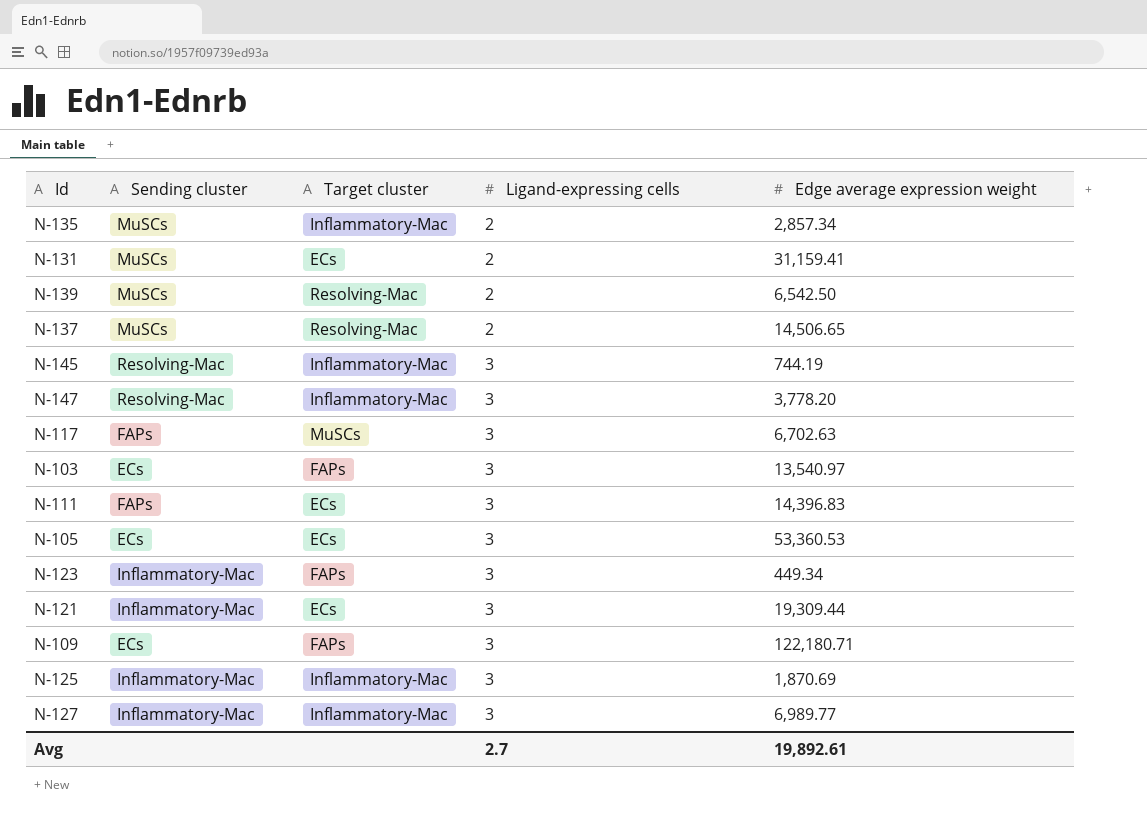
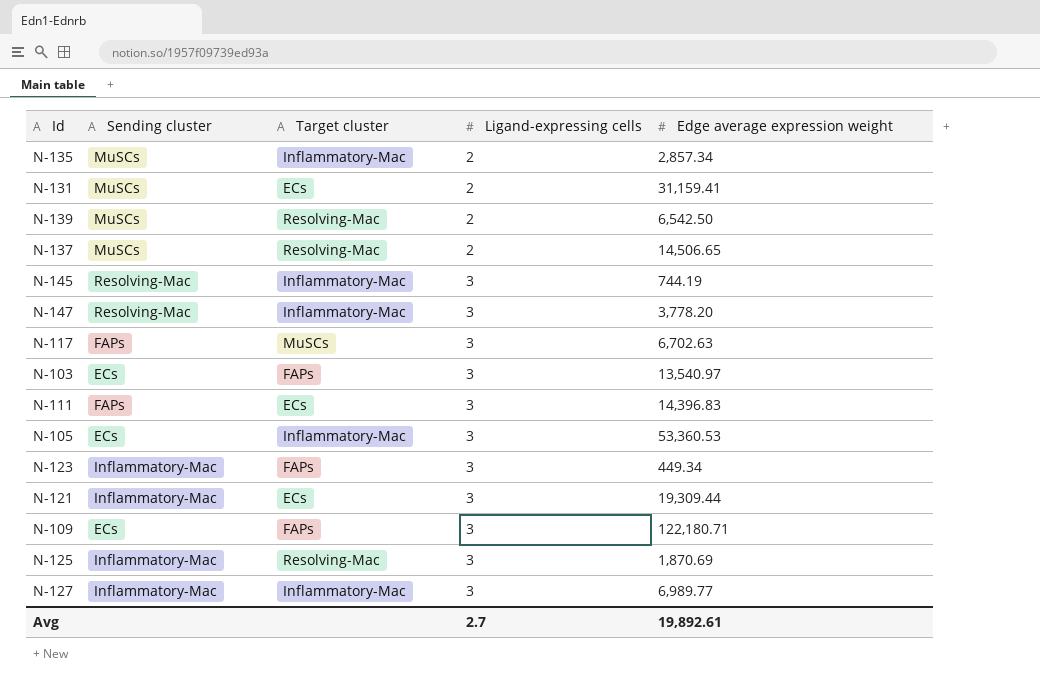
N-105 | Target cluster: ECs -> Inflammatory-Mac
N-125 | Target cluster: Inflammatory-Mac -> Resolving-Mac

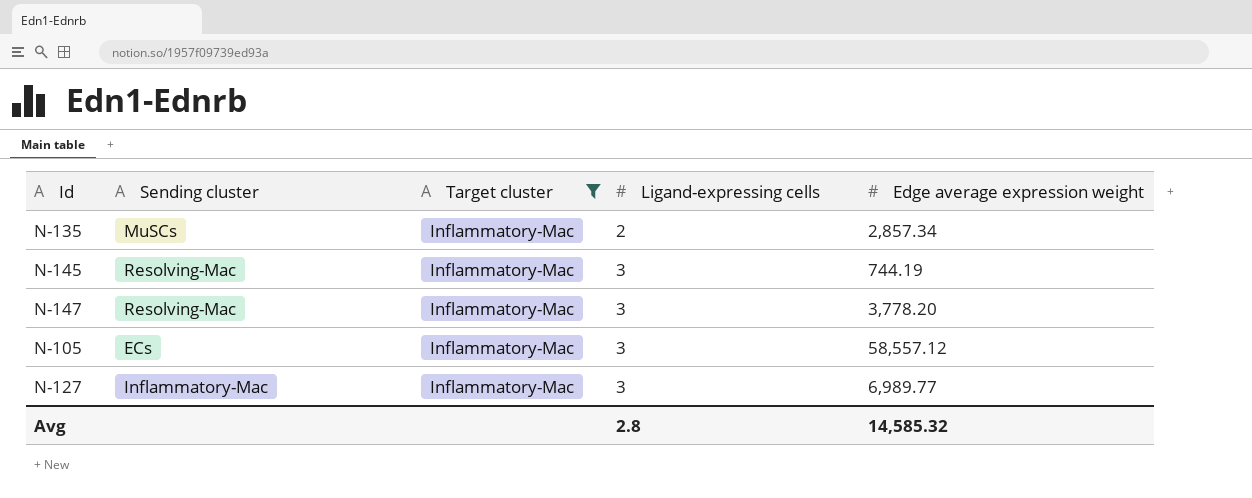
filter: none -> Target cluster = Inflammatory-Mac
N-105 | Edge average expression weight: 53,360.53 -> 58,557.12
Avg | Ligand-expressing cells: 2.7 -> 2.8
Avg | Edge average expression weight: 19,892.61 -> 14,585.32

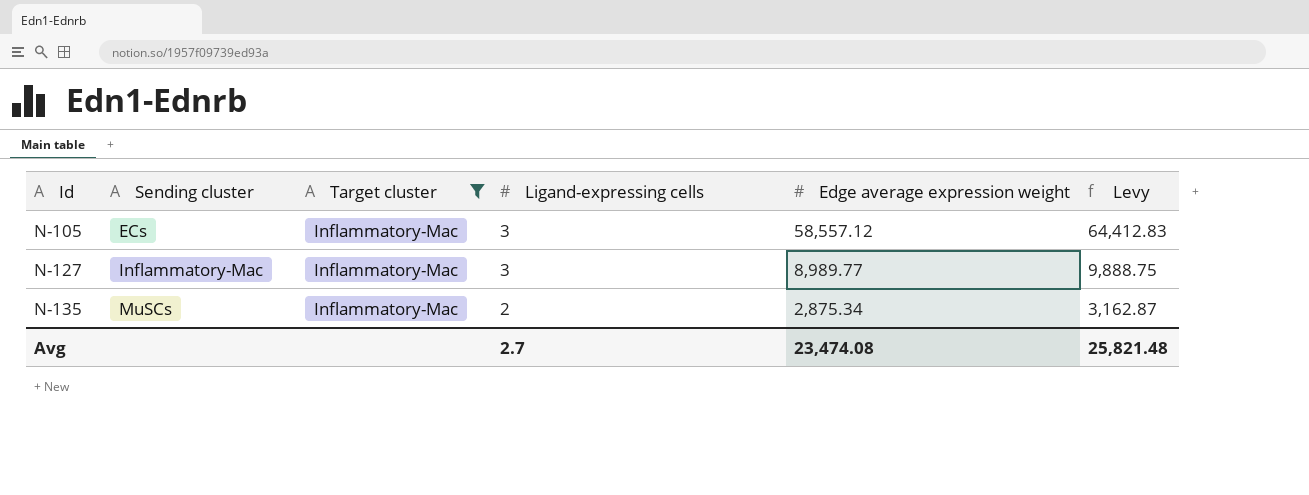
row order: Ligand-expressing cells ascending -> Id ascending
column Levy | formula: none -> [Edge average expression weight] * 1.1
row N-145: Resolving-Mac | Inflammatory-Mac | 3 | 744.19 -> none
row N-147: Resolving-Mac | Inflammatory-Mac | 3 | 3,778.20 -> none
N-127 | Edge average expression weight: 6,989.77 -> 8,989.77
N-135 | Edge average expression weight: 2,857.34 -> 2,875.34
Avg | Ligand-expressing cells: 2.8 -> 2.7
Avg | Edge average expression weight: 14,585.32 -> 23,474.08

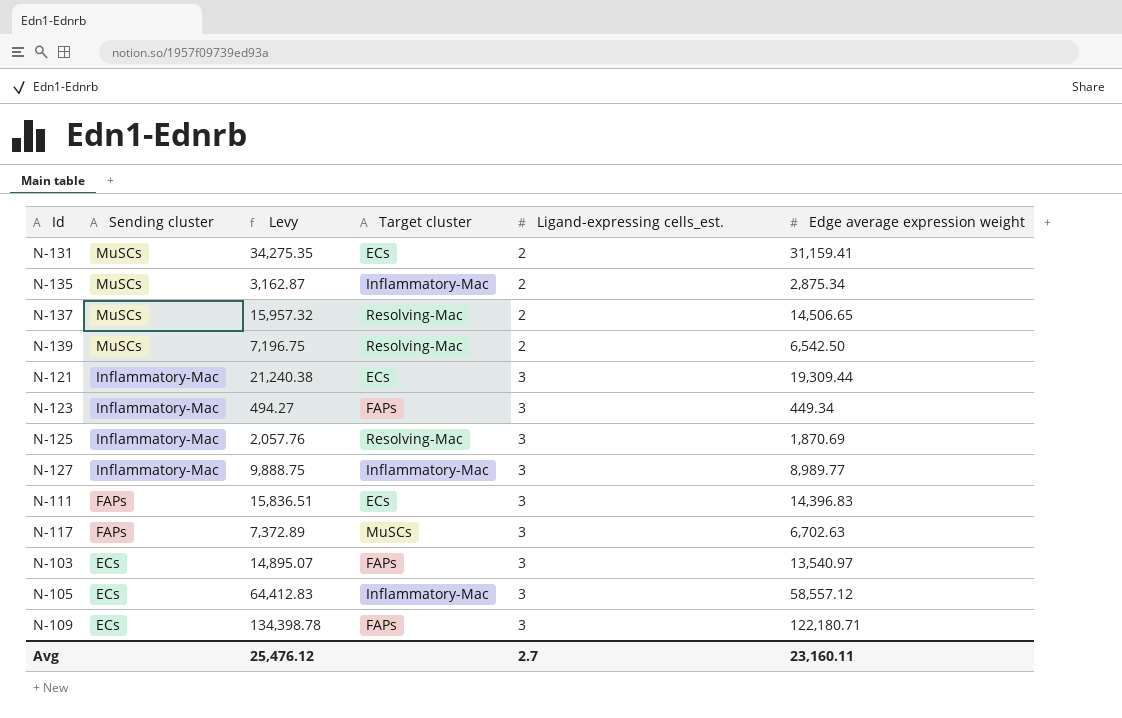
filter: Target cluster = Inflammatory-Mac -> none
row order: Id ascending -> Sending cluster descending
column Levy | position: 6 -> 3
column name: Ligand-expressing cells -> Ligand-expressing cells_est.
Avg | Levy: 25,821.48 -> 25,476.12
Avg | Edge average expression weight: 23,474.08 -> 23,160.11

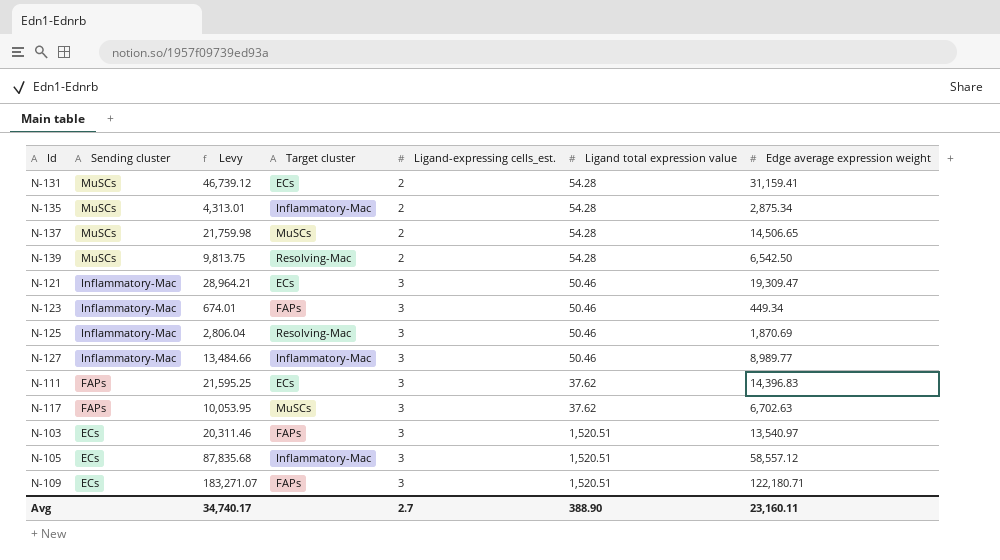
column Levy | formula: [Edge average expression weight] * 1.1 -> [Edge average expression weight] * 1.5
column Ligand total expression value | position: none -> 6
N-137 | Target cluster: Resolving-Mac -> MuSCs
N-121 | Edge average expression weight: 19,309.44 -> 19,309.47
Avg | Levy: 25,476.12 -> 34,740.17

